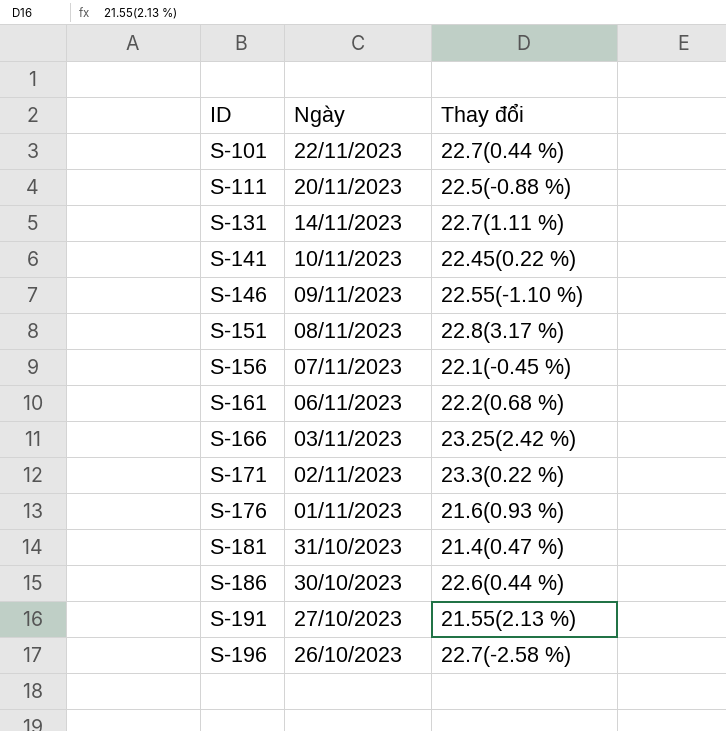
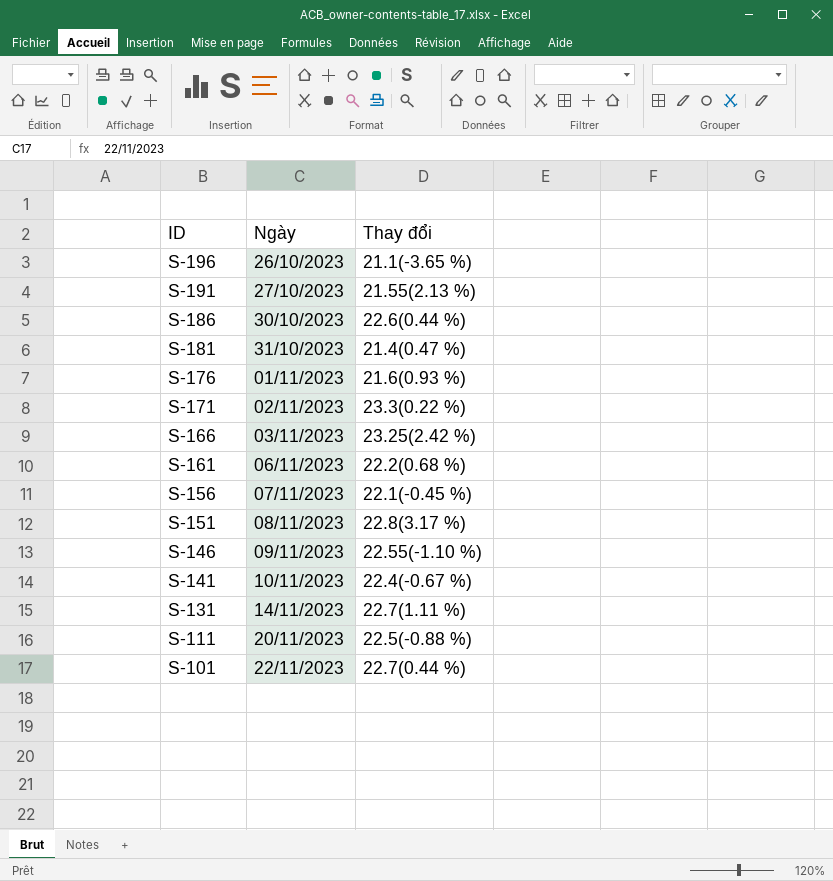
row order: ID ascending -> ID descending
S-196 | Thay đổi: 22.7(-2.58 %) -> 21.1(-3.65 %)
S-141 | Thay đổi: 22.45(0.22 %) -> 22.4(-0.67 %)

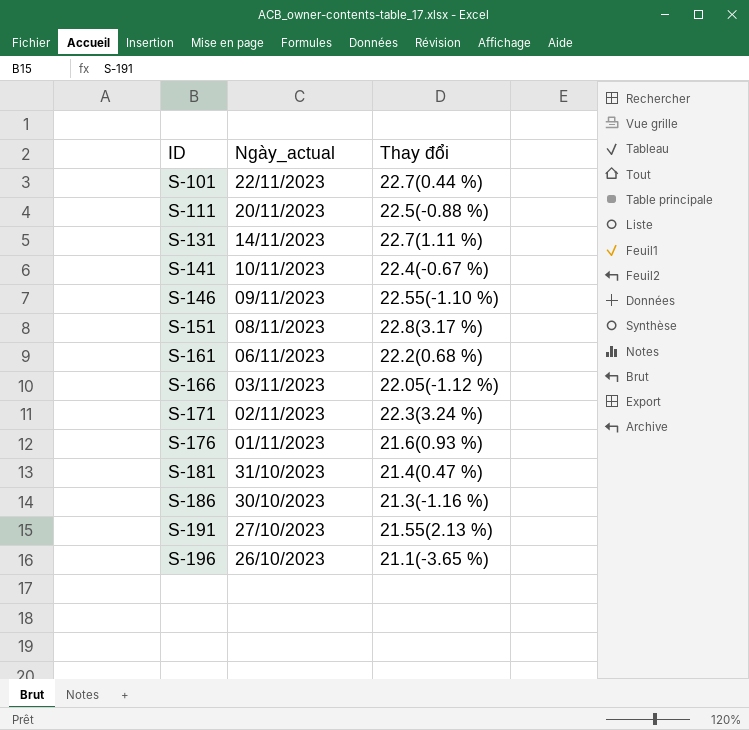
row order: ID descending -> ID ascending
column name: Ngày -> Ngày_actual
row S-156: 07/11/2023 | 22.1(-0.45 %) -> none
S-166 | Thay đổi: 23.25(2.42 %) -> 22.05(-1.12 %)
S-171 | Thay đổi: 23.3(0.22 %) -> 22.3(3.24 %)
S-186 | Thay đổi: 22.6(0.44 %) -> 21.3(-1.16 %)

